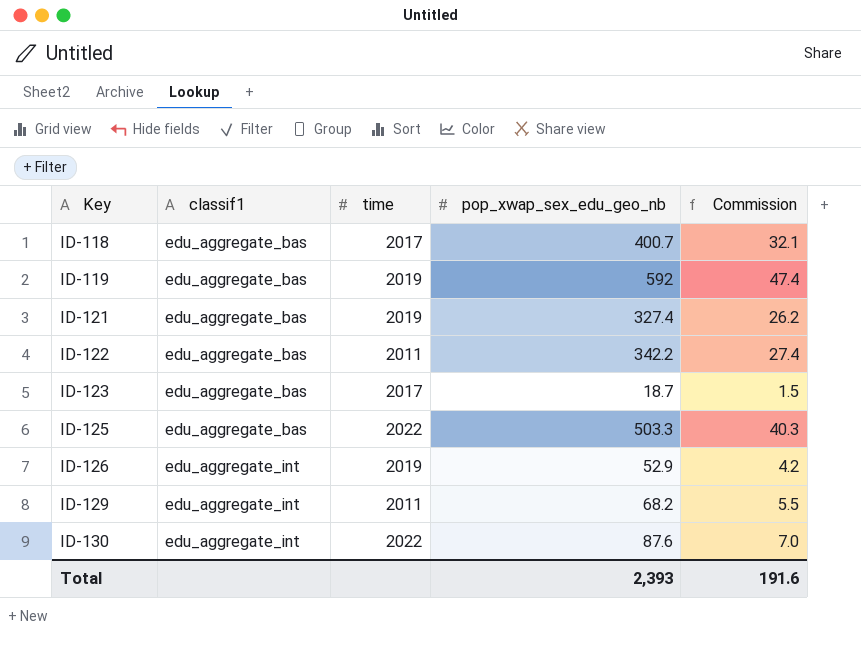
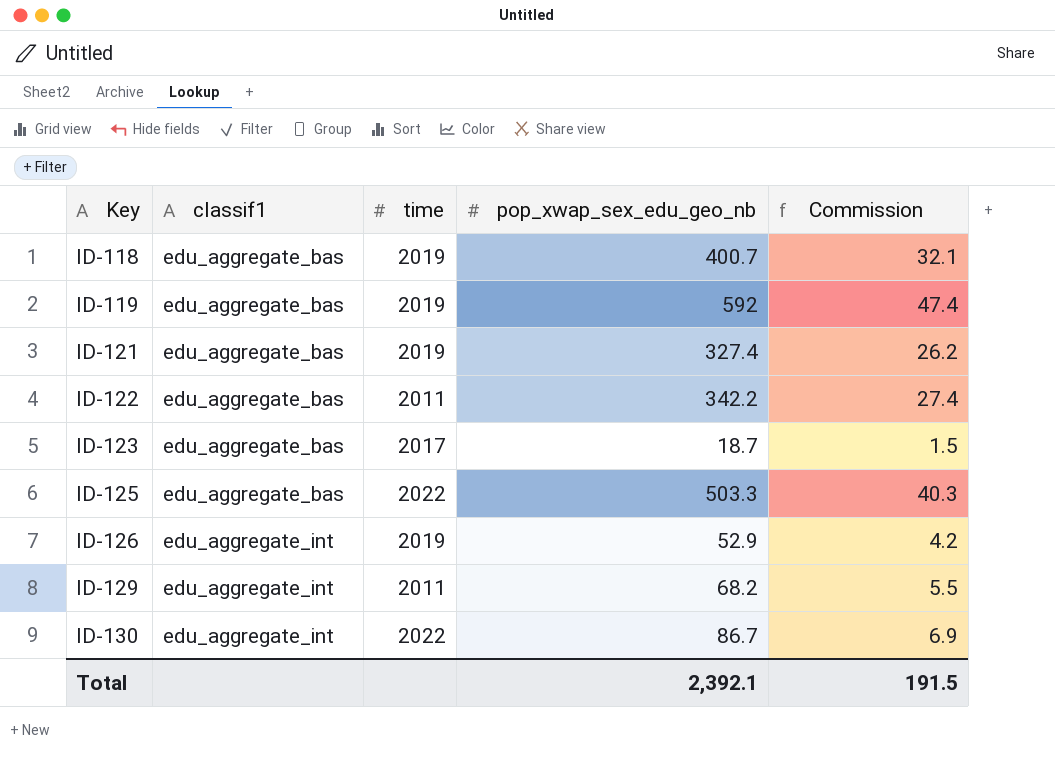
ID-118 | time: 2017 -> 2019
ID-130 | pop_xwap_sex_edu_geo_nb: 87.6 -> 86.7
ID-130 | Commission: 7.0 -> 6.9
Total | pop_xwap_sex_edu_geo_nb: 2,393 -> 2,392.1
Total | Commission: 191.6 -> 191.5

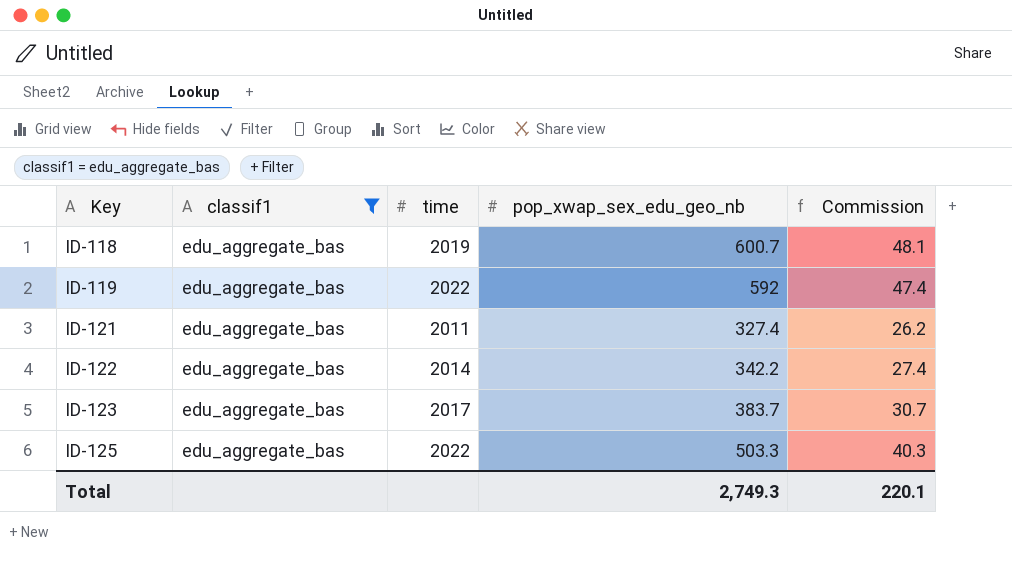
filter: none -> classif1 = edu_aggregate_bas
ID-118 | pop_xwap_sex_edu_geo_nb: 400.7 -> 600.7
ID-118 | Commission: 32.1 -> 48.1
ID-119 | time: 2019 -> 2022
ID-121 | time: 2019 -> 2011
ID-122 | time: 2011 -> 2014
ID-123 | pop_xwap_sex_edu_geo_nb: 18.7 -> 383.7
ID-123 | Commission: 1.5 -> 30.7
Total | pop_xwap_sex_edu_geo_nb: 2,392.1 -> 2,749.3
Total | Commission: 191.5 -> 220.1

